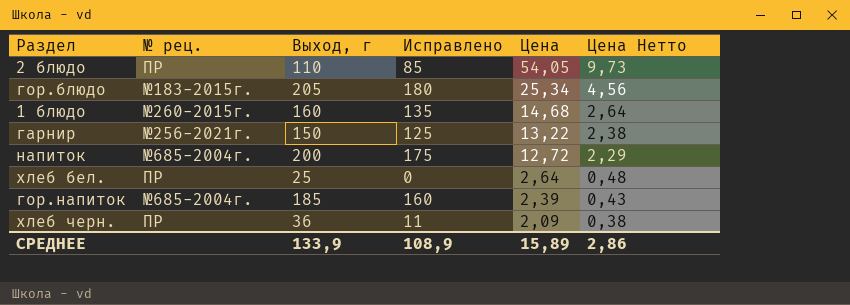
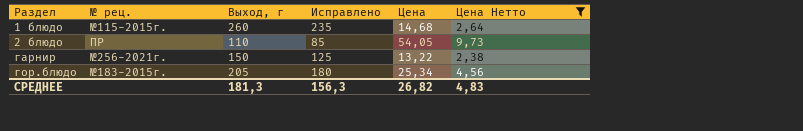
filter: none -> Цена Нетто >= 2,38
row order: Цена descending -> Раздел ascending
1 блюдо | № рец.: №260-2015г. -> №115-2015г.
1 блюдо | Выход, г: 160 -> 260
1 блюдо | Исправлено: 135 -> 235
СРЕДНЕЕ | Выход, г: 133,9 -> 181,3
СРЕДНЕЕ | Исправлено: 108,9 -> 156,3
СРЕДНЕЕ | Цена: 15,89 -> 26,82
СРЕДНЕЕ | Цена Нетто: 2,86 -> 4,83

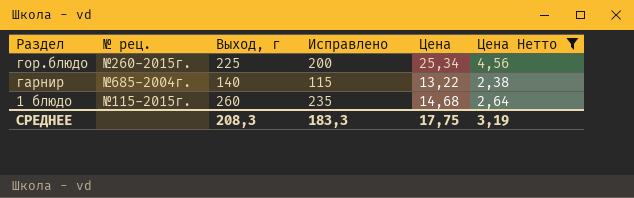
row order: Раздел ascending -> Раздел descending
row 2 блюдо: ПР | 110 | 85 | 54,05 | 9,73 -> none
гор.блюдо | № рец.: №183-2015г. -> №260-2015г.
гор.блюдо | Выход, г: 205 -> 225
гор.блюдо | Исправлено: 180 -> 200
гарнир | № рец.: №256-2021г. -> №685-2004г.
гарнир | Выход, г: 150 -> 140
гарнир | Исправлено: 125 -> 115
СРЕДНЕЕ | Выход, г: 181,3 -> 208,3
СРЕДНЕЕ | Исправлено: 156,3 -> 183,3
СРЕДНЕЕ | Цена: 26,82 -> 17,75
СРЕДНЕЕ | Цена Нетто: 4,83 -> 3,19

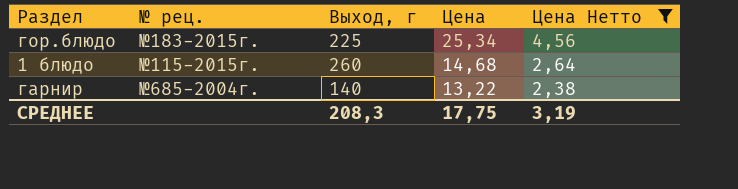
row order: Раздел descending -> Цена descending
column Исправлено | formula: [Выход, г] - 25 -> none
гор.блюдо | № рец.: №260-2015г. -> №183-2015г.

